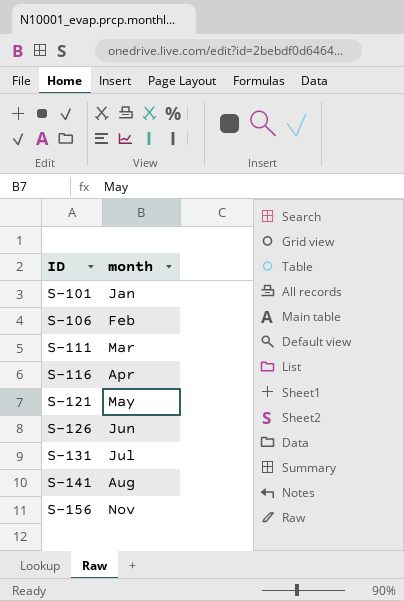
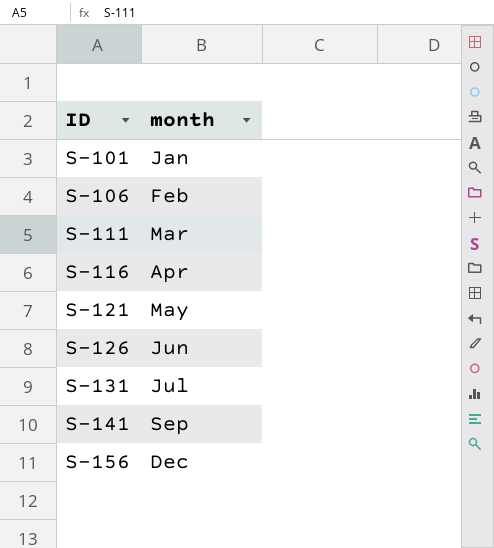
S-141 | month: Aug -> Sep
S-156 | month: Nov -> Dec

